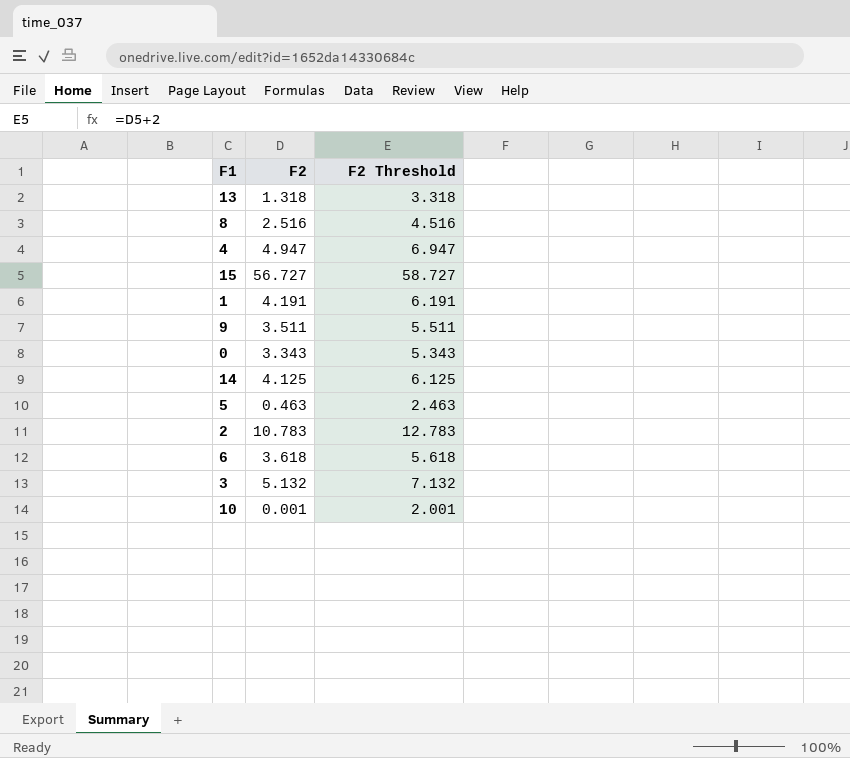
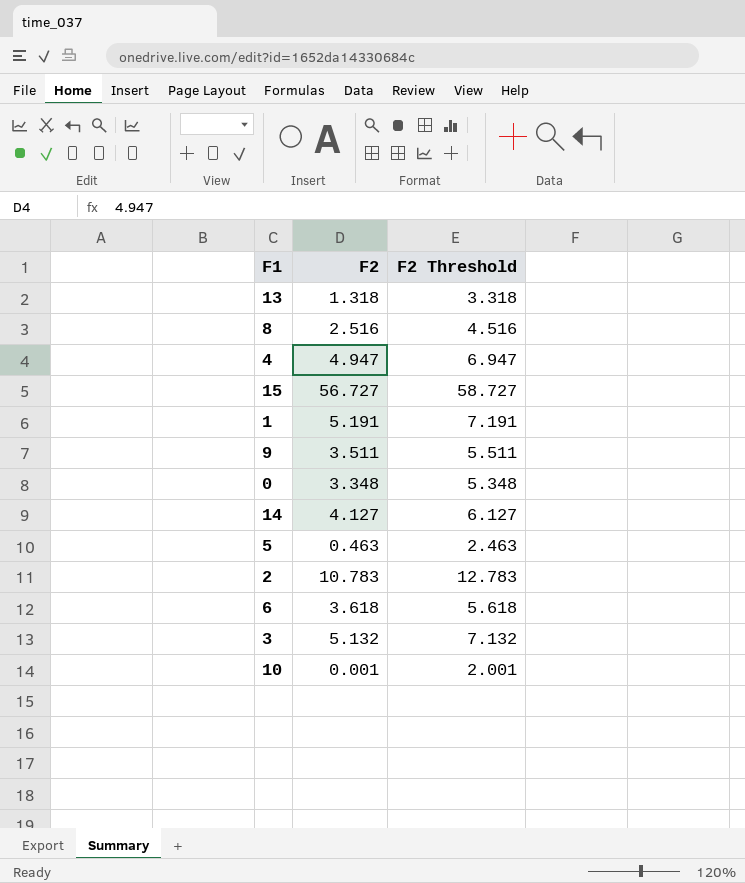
1 | F2: 4.191 -> 5.191
1 | F2 Threshold: 6.191 -> 7.191
0 | F2: 3.343 -> 3.348
0 | F2 Threshold: 5.343 -> 5.348
14 | F2: 4.125 -> 4.127
14 | F2 Threshold: 6.125 -> 6.127

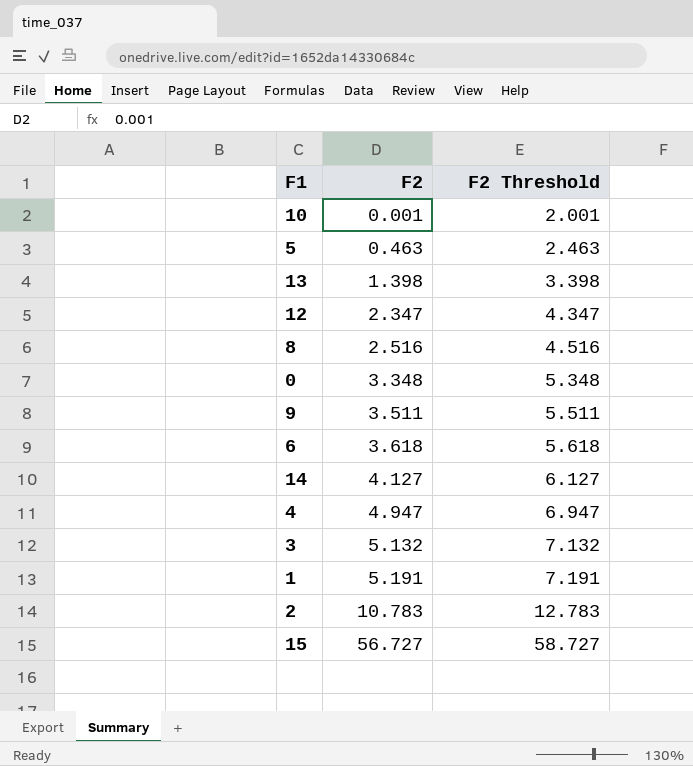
row order: none -> F2 ascending
13 | F2: 1.318 -> 1.398
13 | F2 Threshold: 3.318 -> 3.398
row 12: none -> 2.347 | 4.347

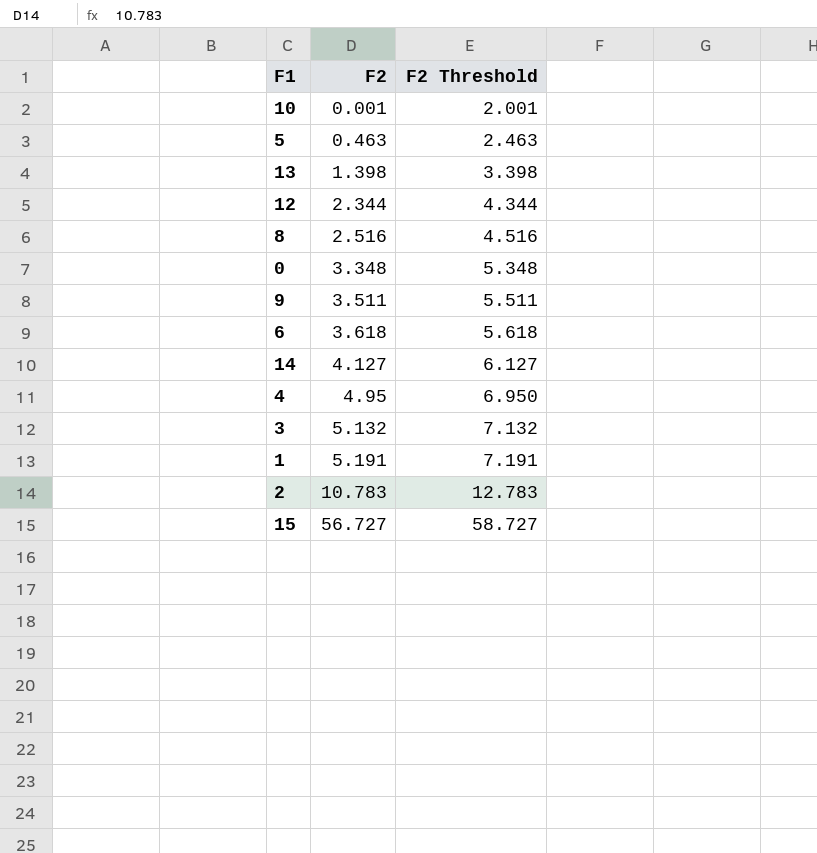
12 | F2: 2.347 -> 2.344
12 | F2 Threshold: 4.347 -> 4.344
4 | F2: 4.947 -> 4.95
4 | F2 Threshold: 6.947 -> 6.950

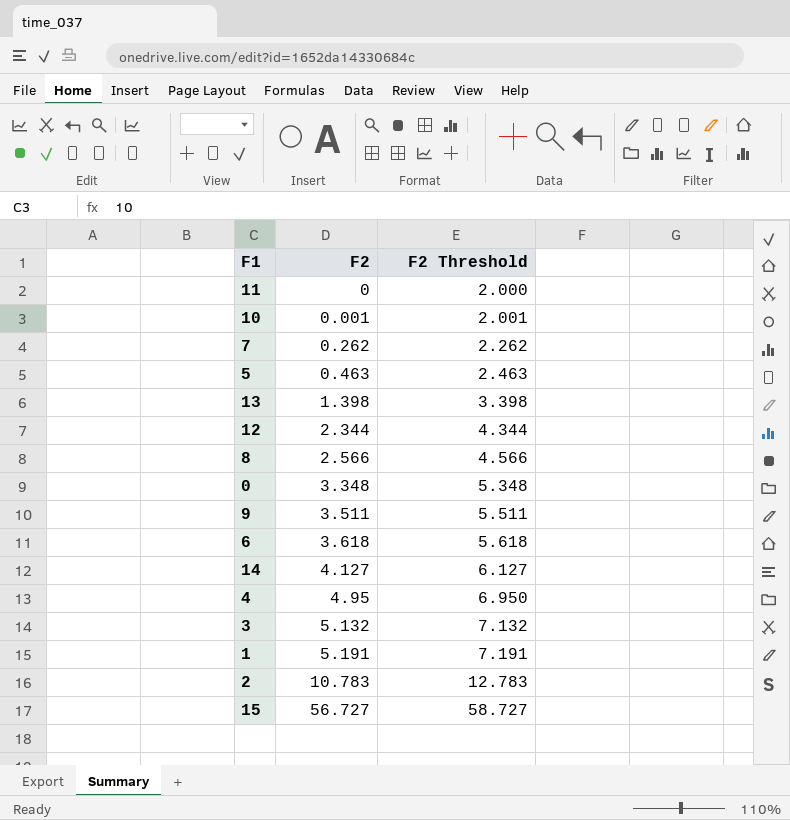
row 11: none -> 0 | 2.000
row 7: none -> 0.262 | 2.262
8 | F2: 2.516 -> 2.566
8 | F2 Threshold: 4.516 -> 4.566

